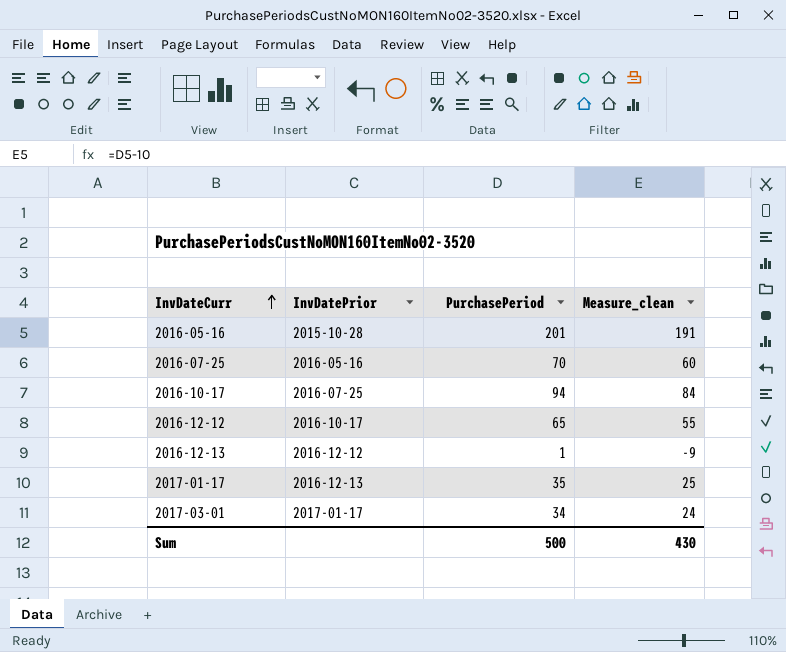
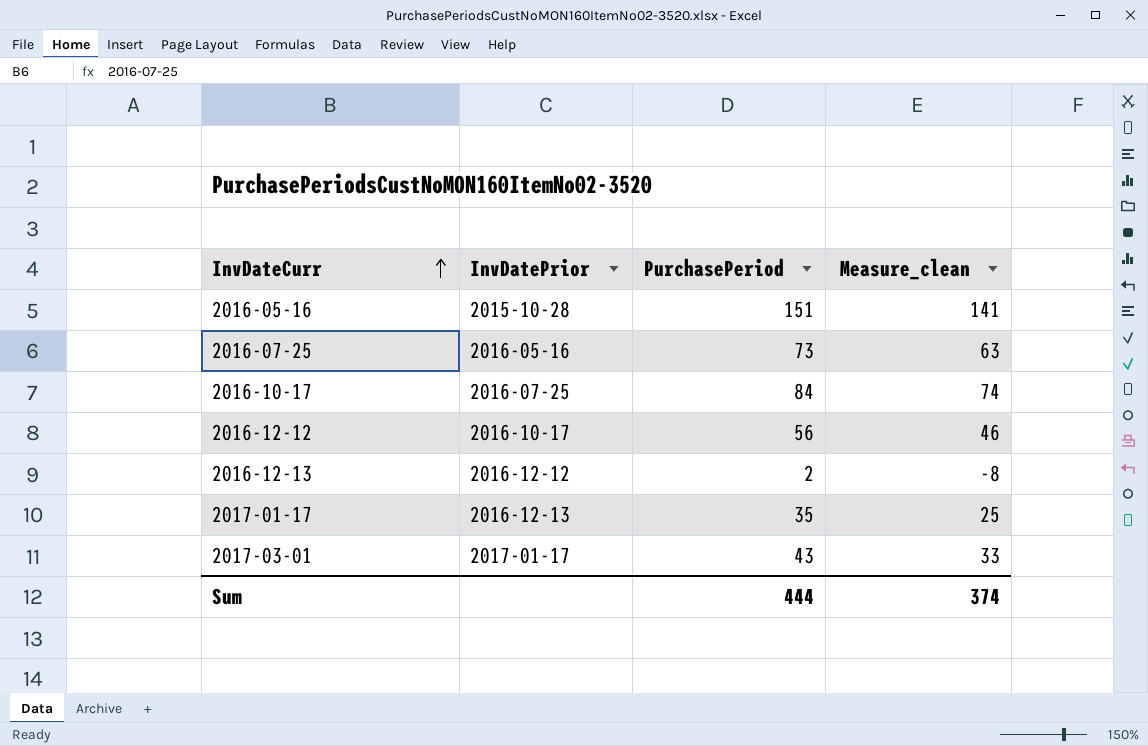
2016-05-16 | PurchasePeriod: 201 -> 151
2016-05-16 | Measure_clean: 191 -> 141
2016-07-25 | PurchasePeriod: 70 -> 73
2016-07-25 | Measure_clean: 60 -> 63
2016-10-17 | PurchasePeriod: 94 -> 84
2016-10-17 | Measure_clean: 84 -> 74
2016-12-12 | PurchasePeriod: 65 -> 56
2016-12-12 | Measure_clean: 55 -> 46
2016-12-13 | PurchasePeriod: 1 -> 2
2016-12-13 | Measure_clean: -9 -> -8
2017-03-01 | PurchasePeriod: 34 -> 43
2017-03-01 | Measure_clean: 24 -> 33
Sum | PurchasePeriod: 500 -> 444
Sum | Measure_clean: 430 -> 374

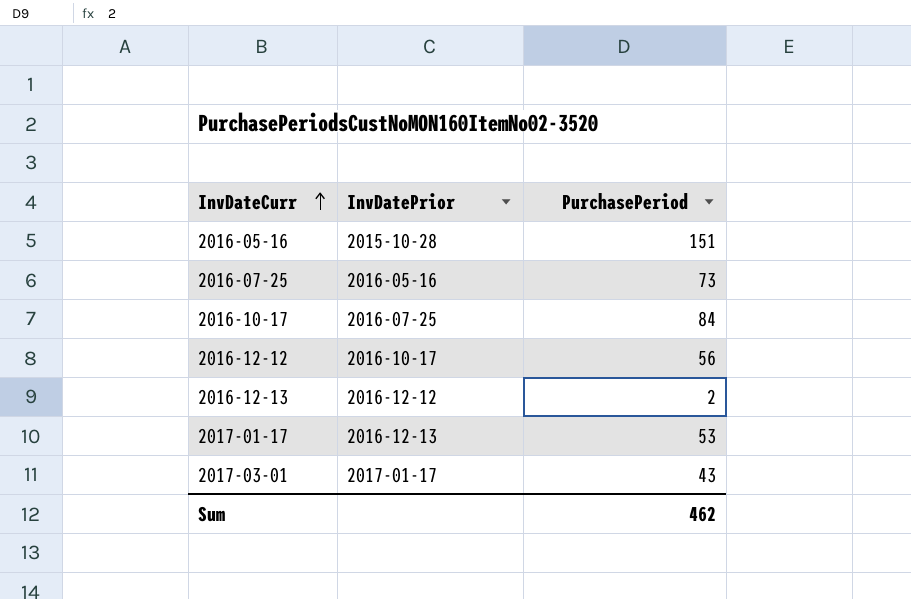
column Measure_clean | formula: [PurchasePeriod] - 10 -> none
2017-01-17 | PurchasePeriod: 35 -> 53
Sum | PurchasePeriod: 444 -> 462

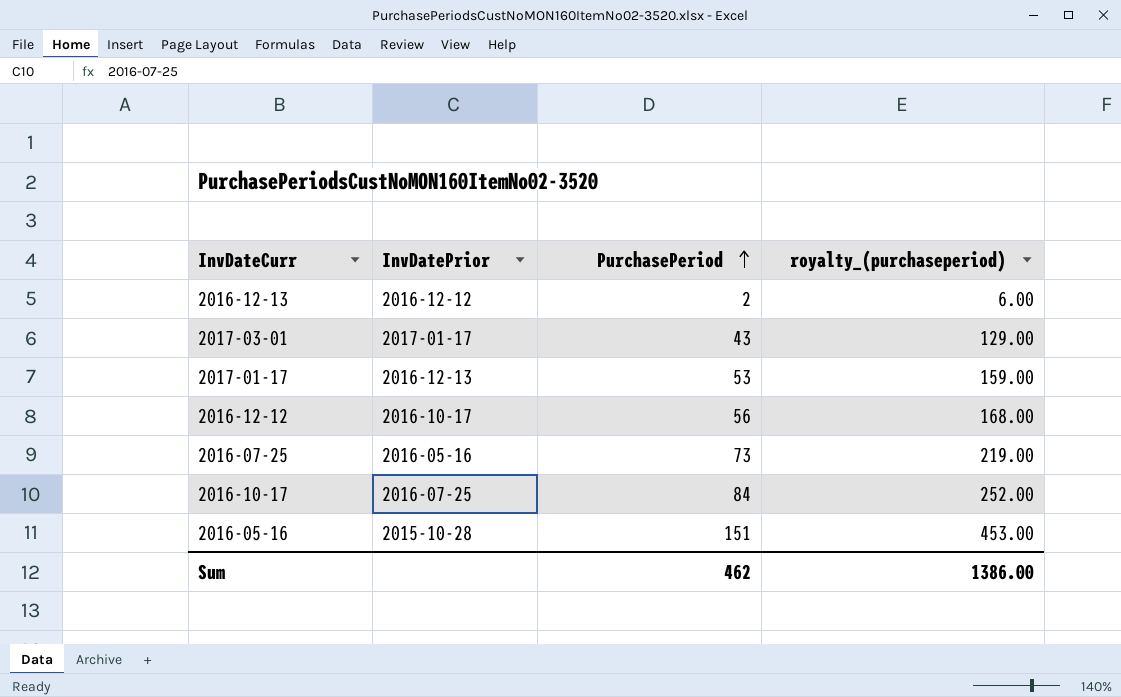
row order: InvDateCurr ascending -> PurchasePeriod ascending
column royalty_(purchaseperiod) | formula: none -> [PurchasePeriod] * 3

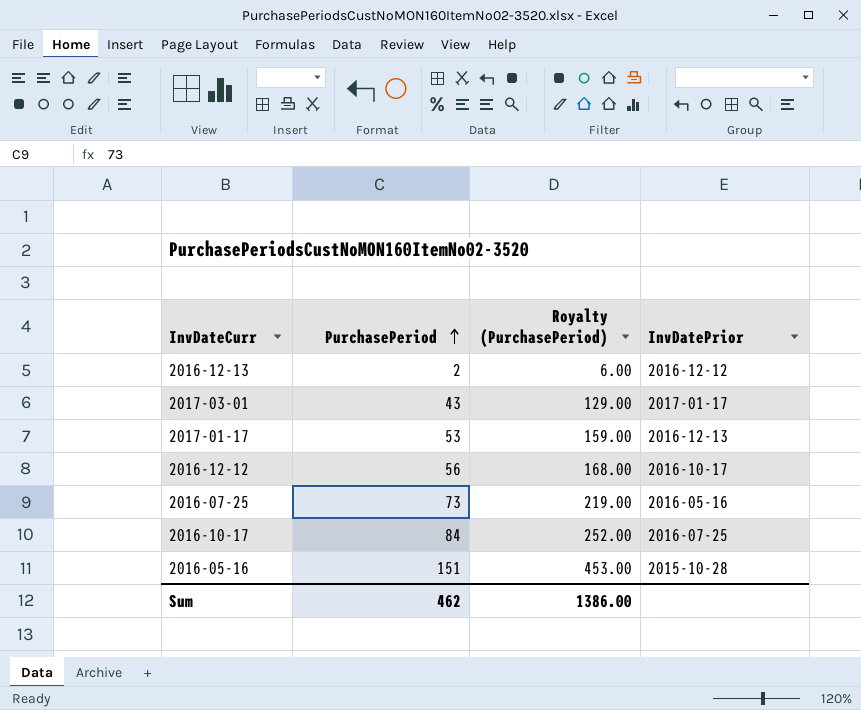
column name: royalty_(purchaseperiod) -> Royalty (PurchasePeriod)
column InvDatePrior | position: 2 -> 4

